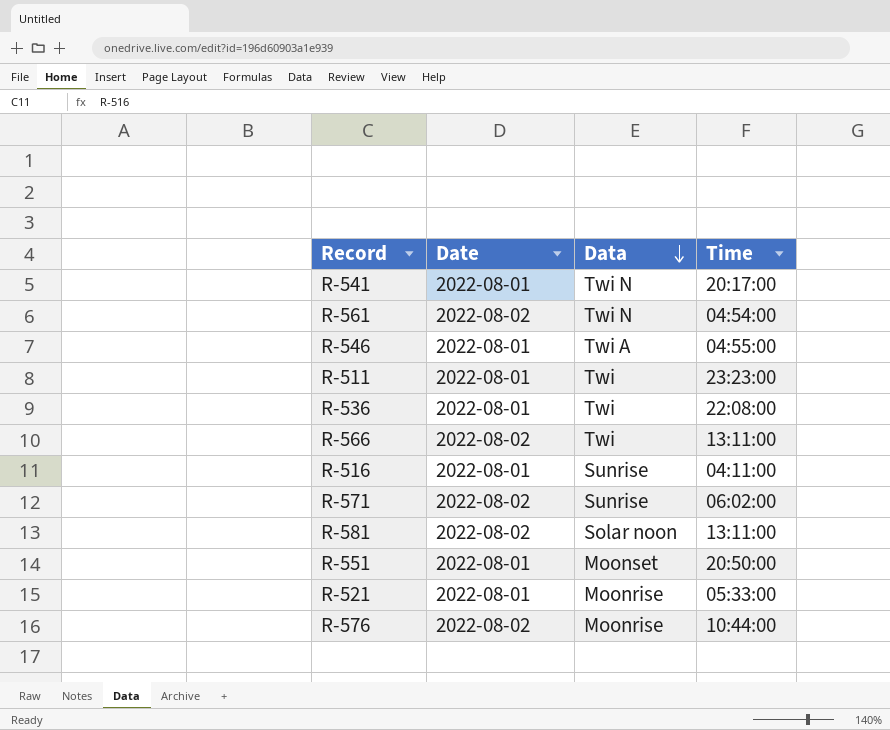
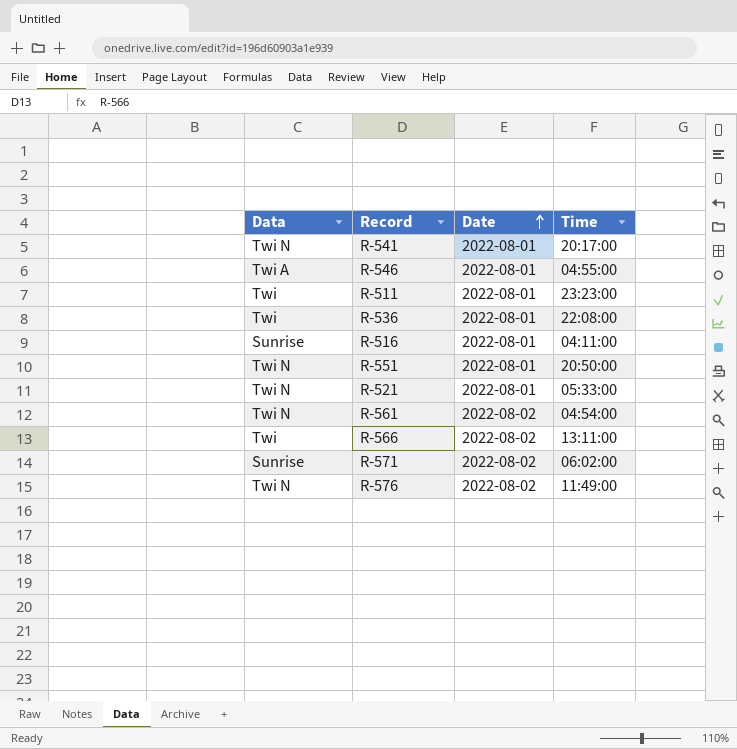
row order: Data descending -> Date ascending
column Data | position: 3 -> 1
row R-581: 2022-08-02 | Solar noon | 13:11:00 -> none
R-551 | Data: Moonset -> Twi N
R-521 | Data: Moonrise -> Twi N
R-576 | Data: Moonrise -> Twi N
R-576 | Time: 10:44:00 -> 11:49:00

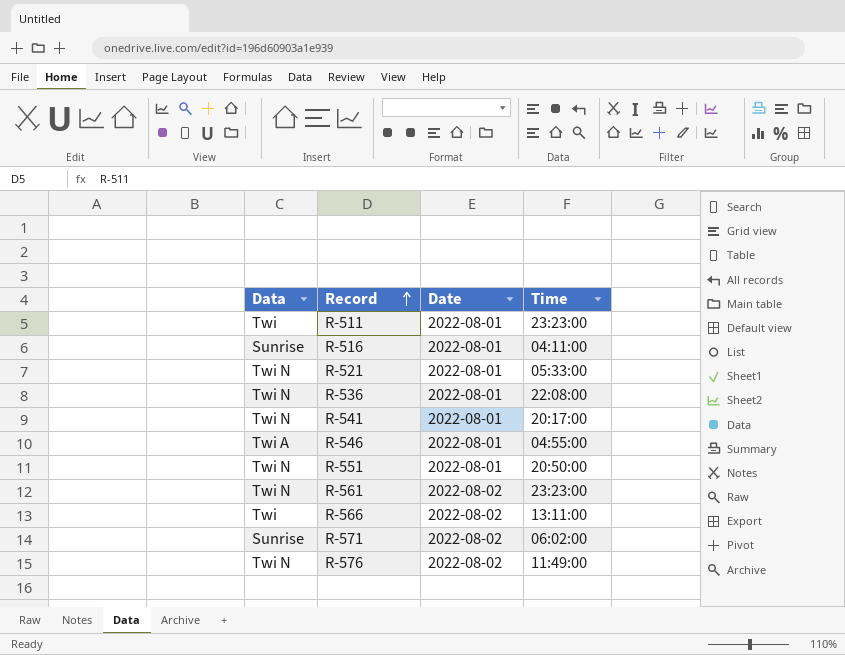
row order: Date ascending -> Record ascending
R-536 | Data: Twi -> Twi N
R-561 | Time: 04:54:00 -> 23:23:00

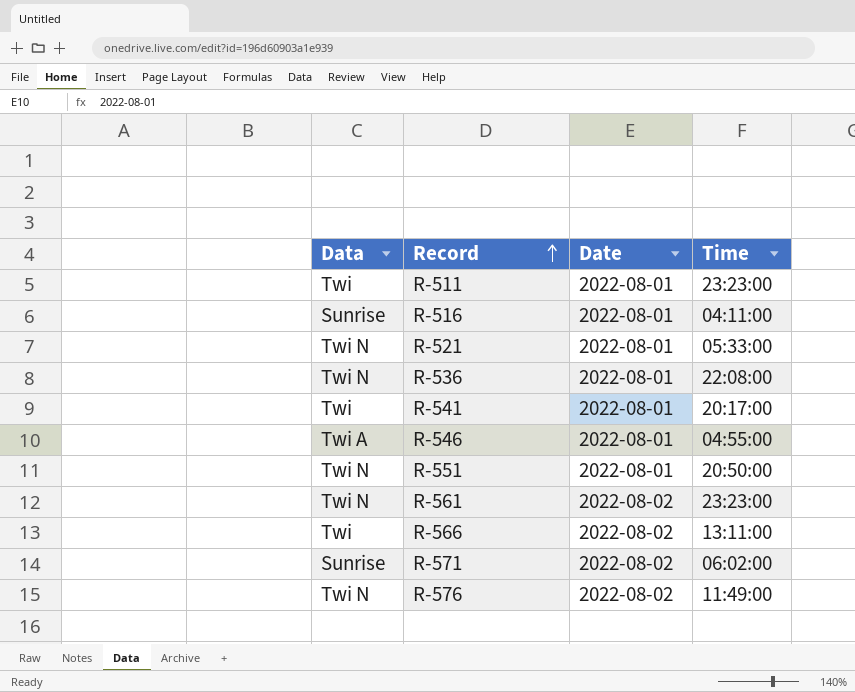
R-541 | Data: Twi N -> Twi

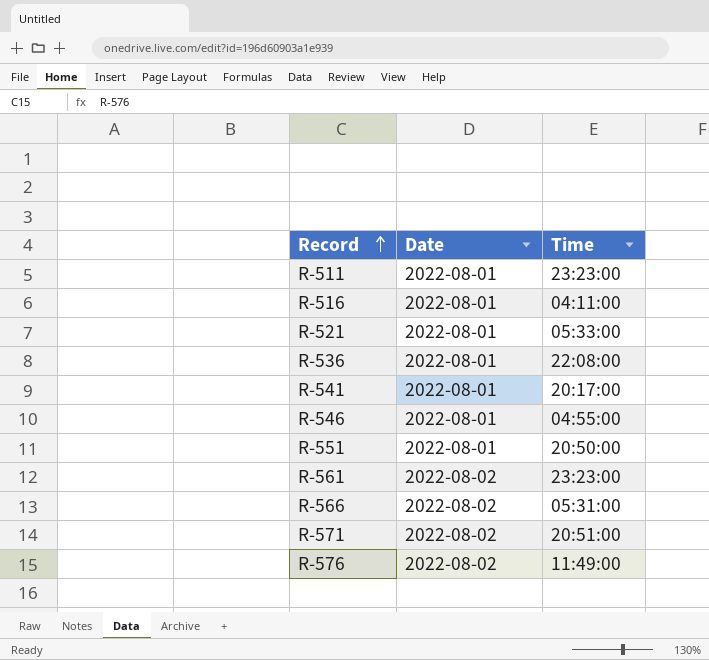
column Data | position: 1 -> none
R-566 | Time: 13:11:00 -> 05:31:00
R-571 | Time: 06:02:00 -> 20:51:00

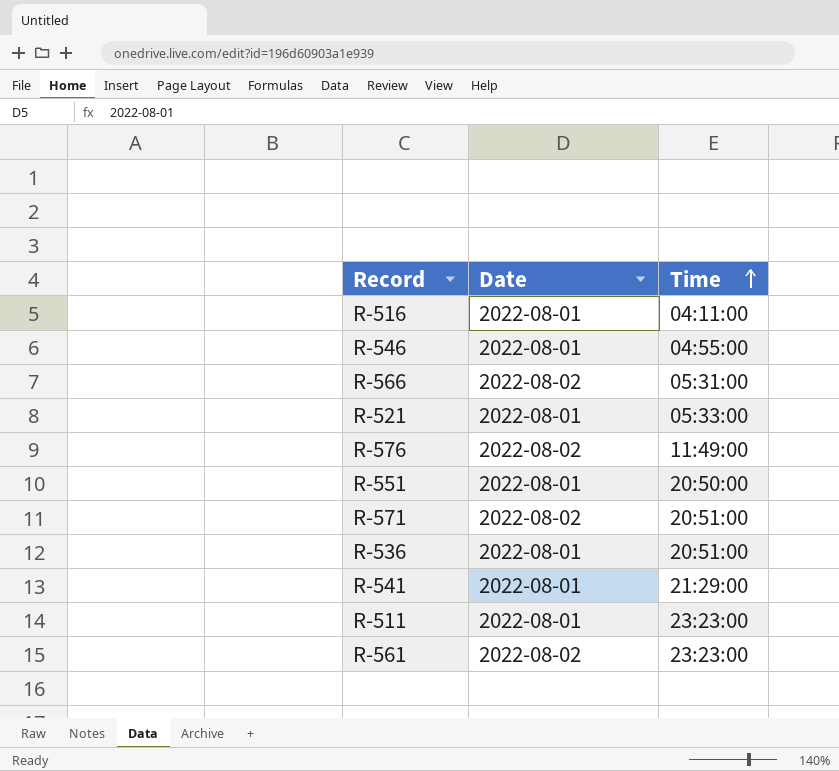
row order: Record ascending -> Time ascending
R-536 | Time: 22:08:00 -> 20:51:00
R-541 | Time: 20:17:00 -> 21:29:00

